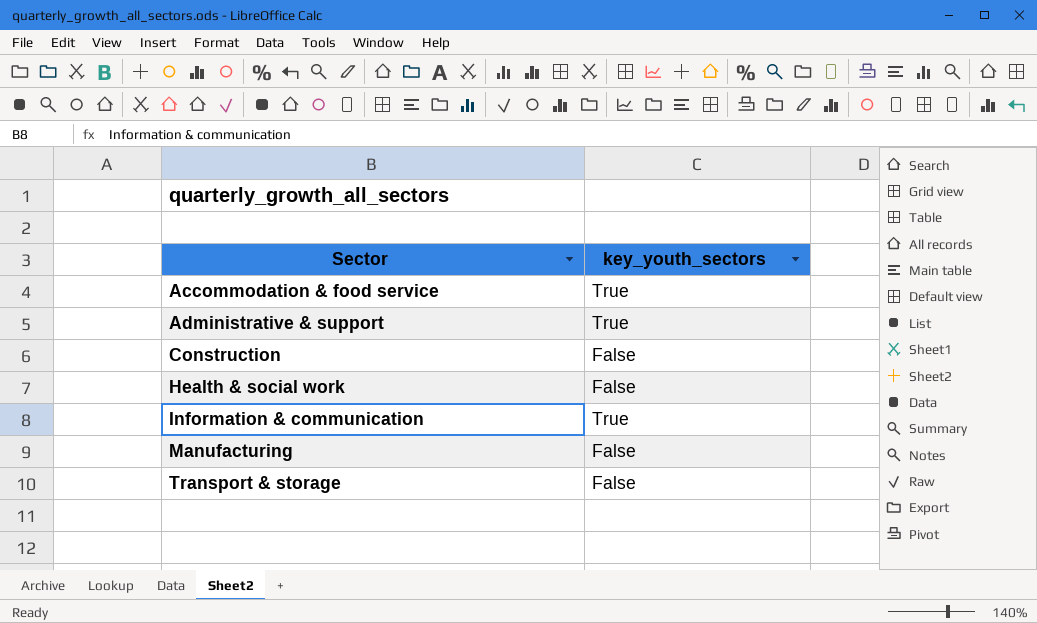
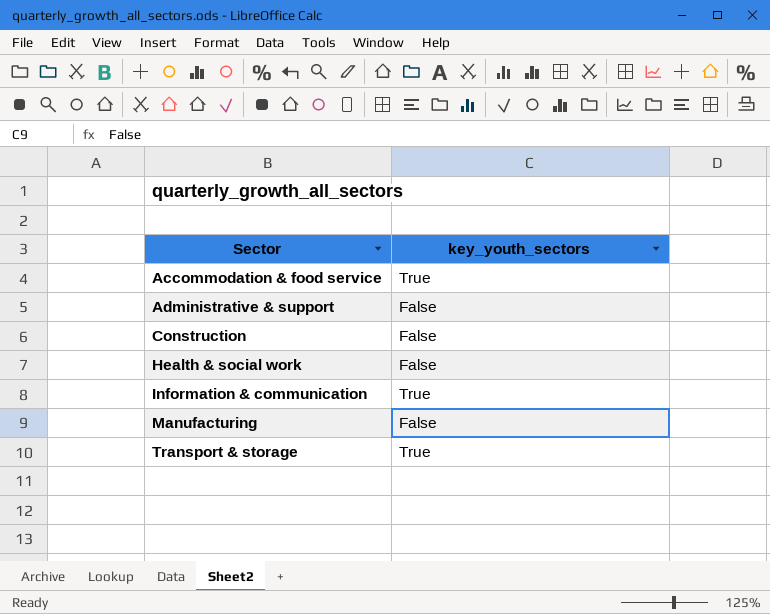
Administrative & support | key_youth_sectors: True -> False
Transport & storage | key_youth_sectors: False -> True

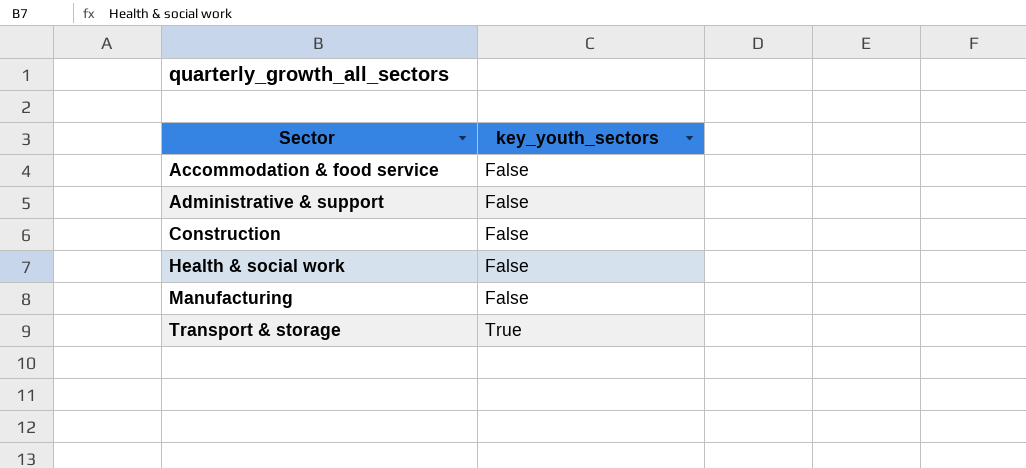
row Information & communication: True -> none
Accommodation & food service | key_youth_sectors: True -> False

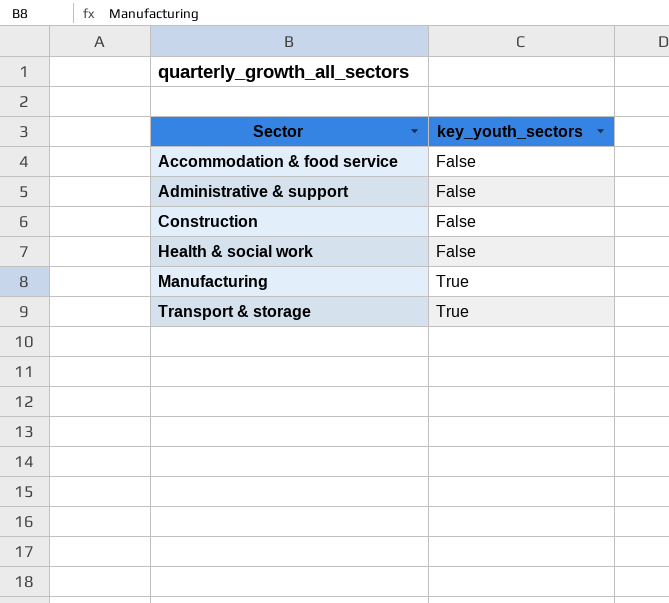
Manufacturing | key_youth_sectors: False -> True

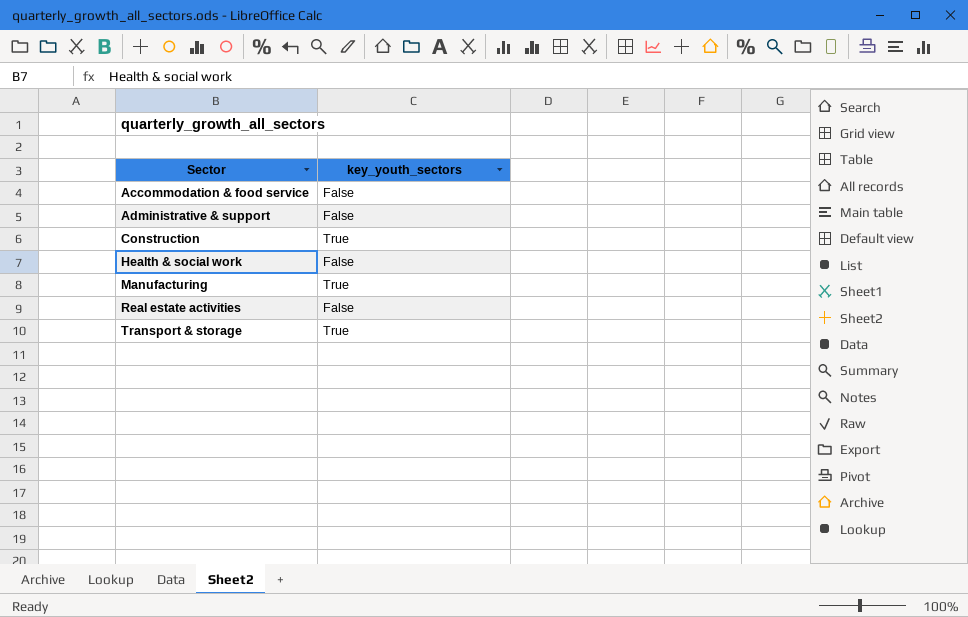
Construction | key_youth_sectors: False -> True
row Real estate activities: none -> False

